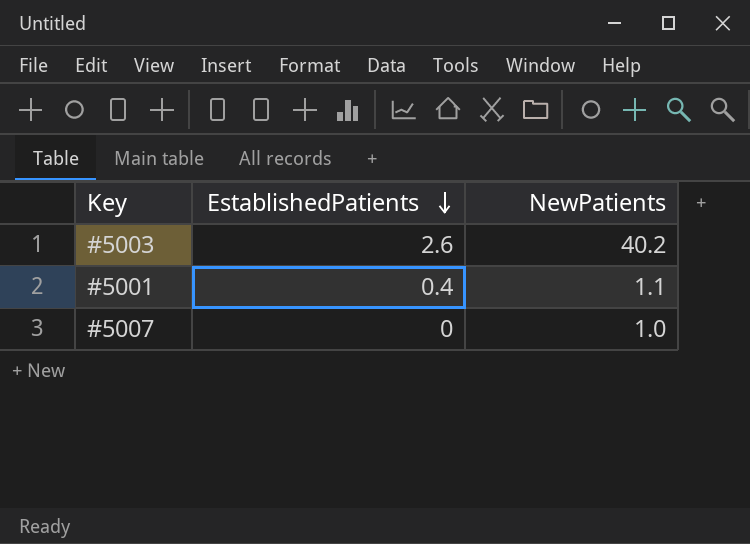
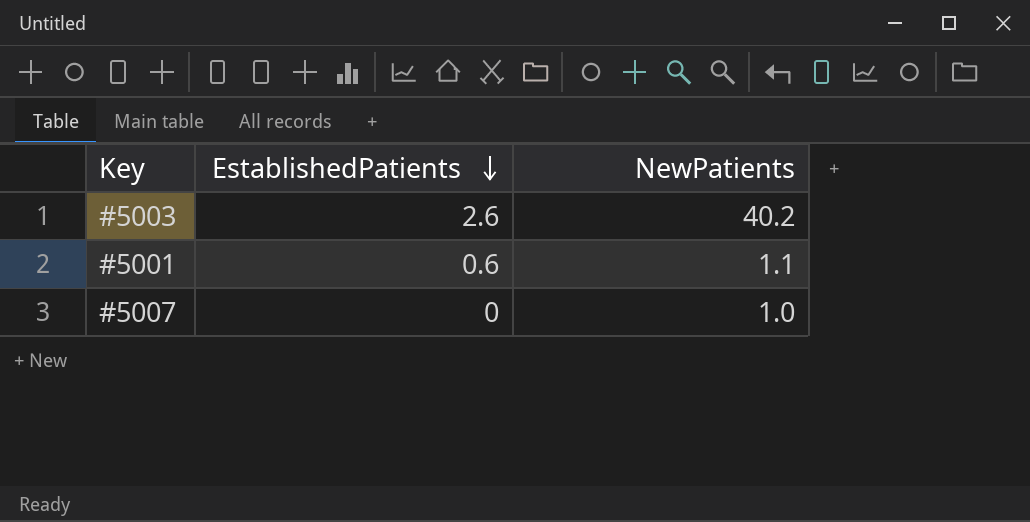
#5001 | EstablishedPatients: 0.4 -> 0.6

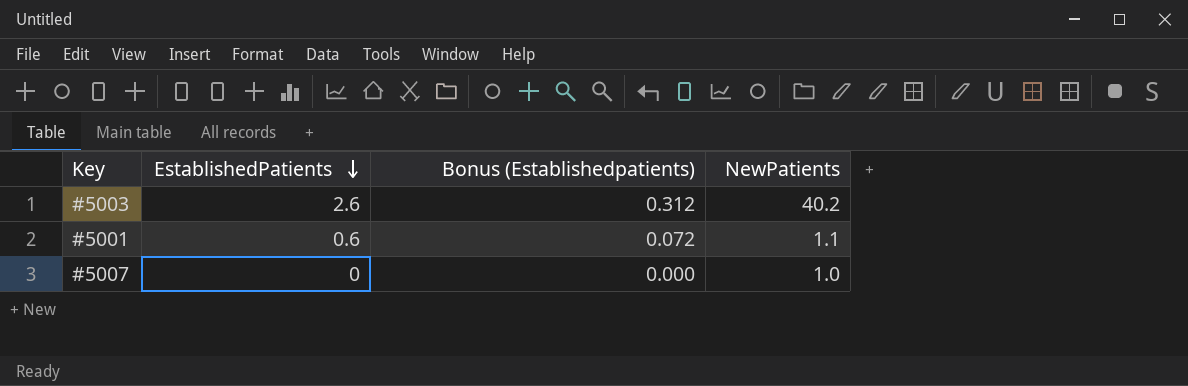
column Bonus (Establishedpatients) | formula: none -> [EstablishedPatients] * 0.12

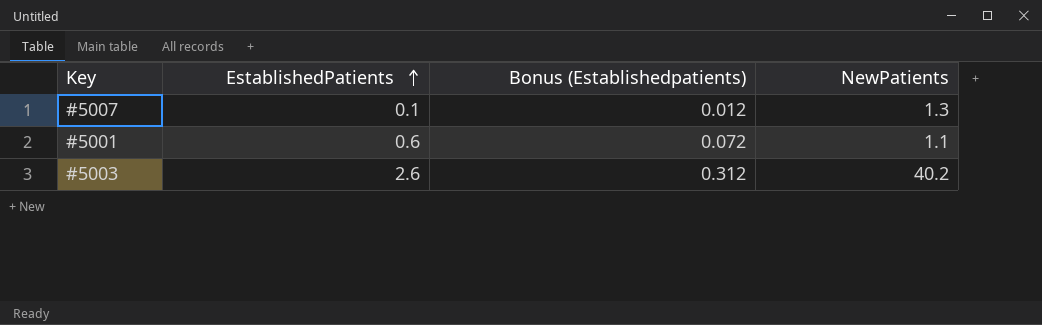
row order: EstablishedPatients descending -> EstablishedPatients ascending
#5007 | EstablishedPatients: 0 -> 0.1
#5007 | Bonus (Establishedpatients): 0.000 -> 0.012
#5007 | NewPatients: 1.0 -> 1.3

